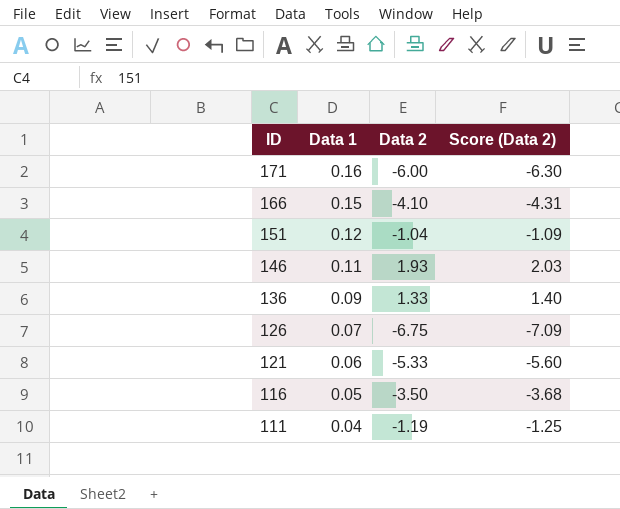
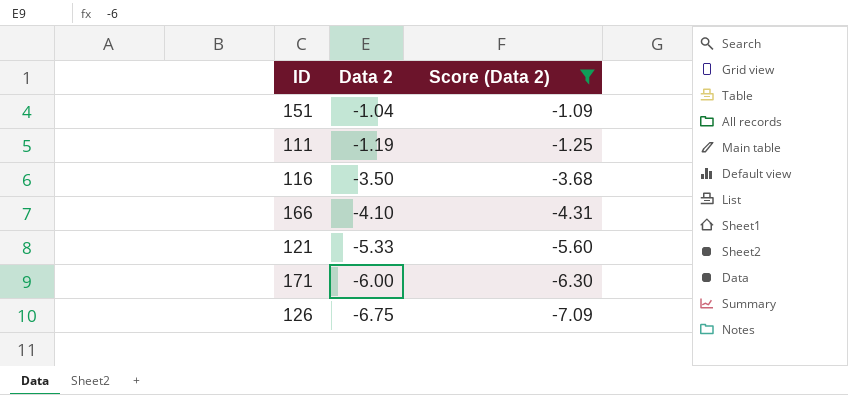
filter: none -> Score (Data 2) <= -1.09
row order: ID descending -> Data 2 descending
column Data 1 | position: 2 -> none

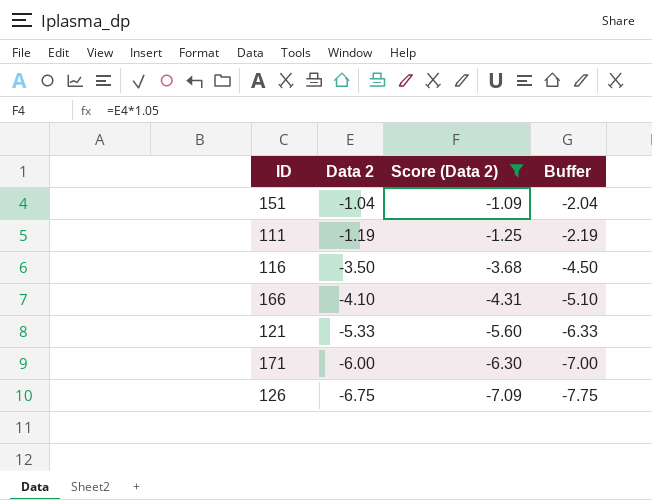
column Buffer | formula: none -> [Data 2] - 1

